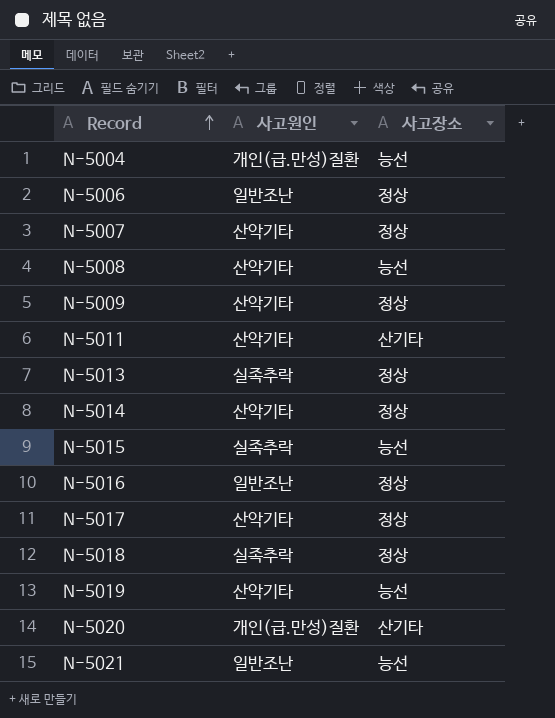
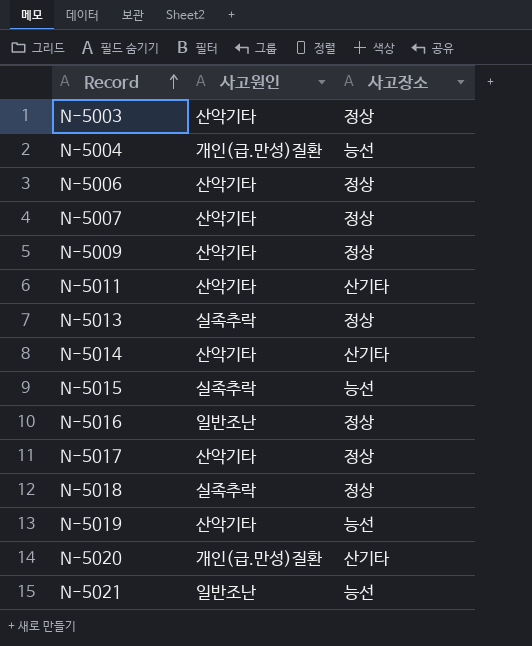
row N-5008: 산악기타 | 능선 -> none
row N-5003: none -> 산악기타 | 정상
N-5006 | 사고원인: 일반조난 -> 산악기타
N-5014 | 사고장소: 정상 -> 산기타

